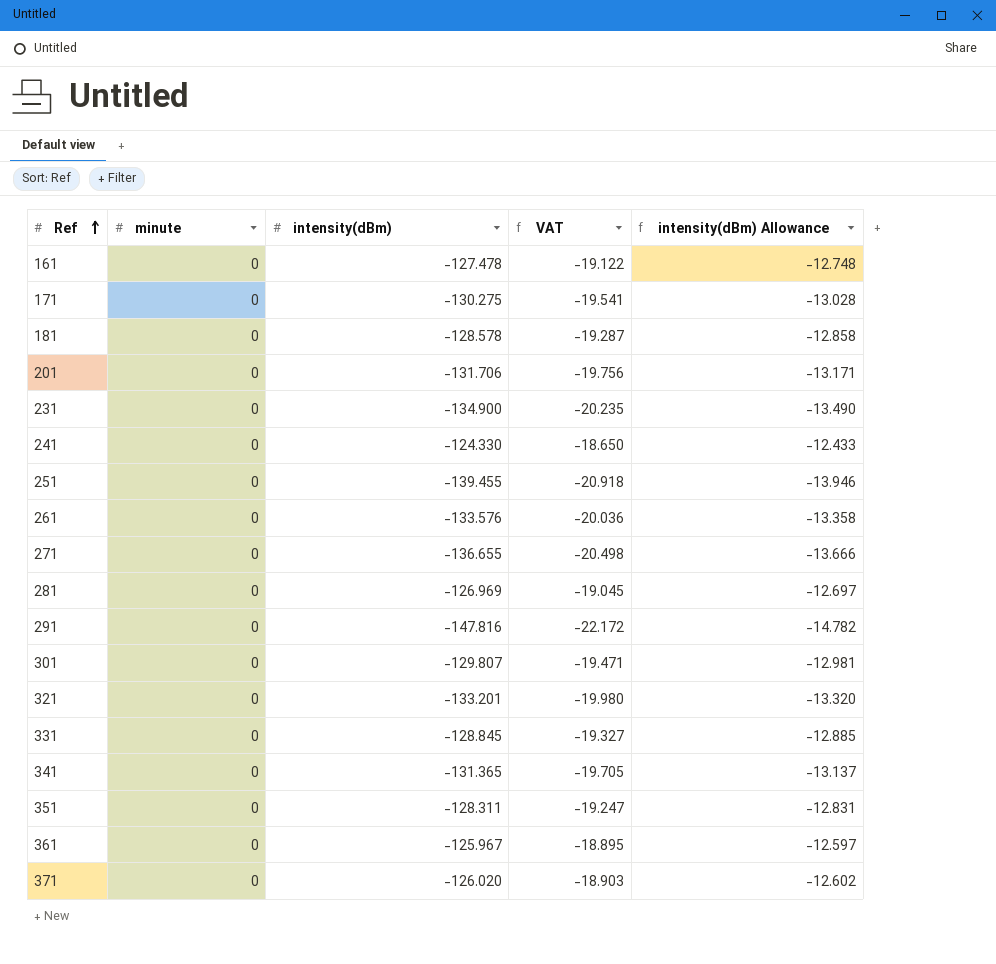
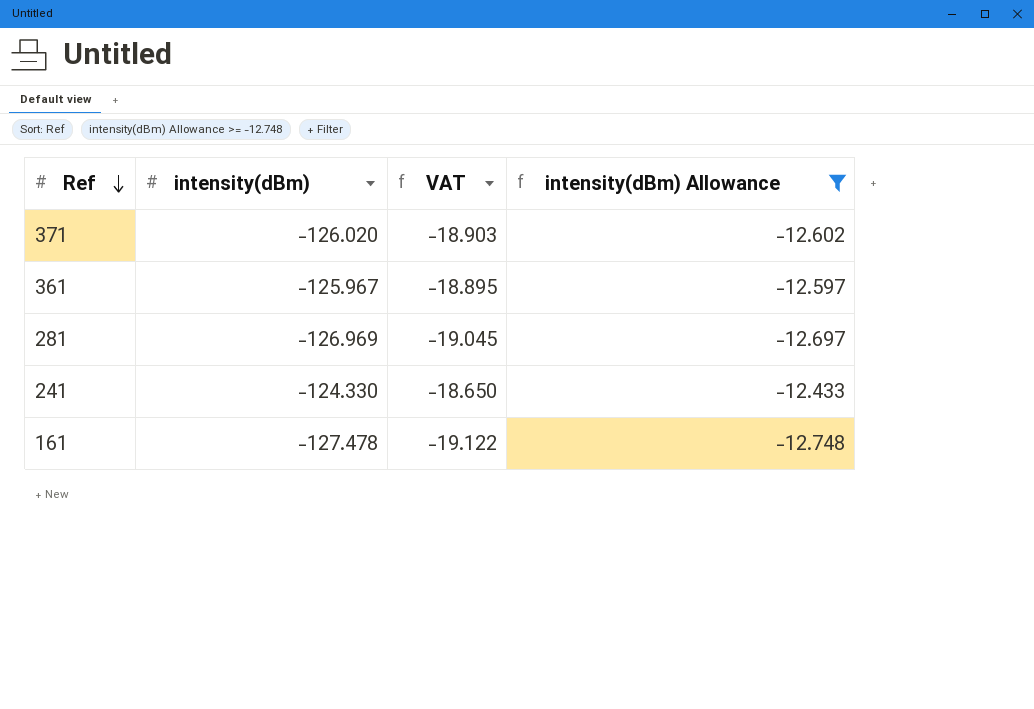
filter: none -> intensity(dBm) Allowance >= -12.748
row order: Ref ascending -> Ref descending
column minute | position: 2 -> none

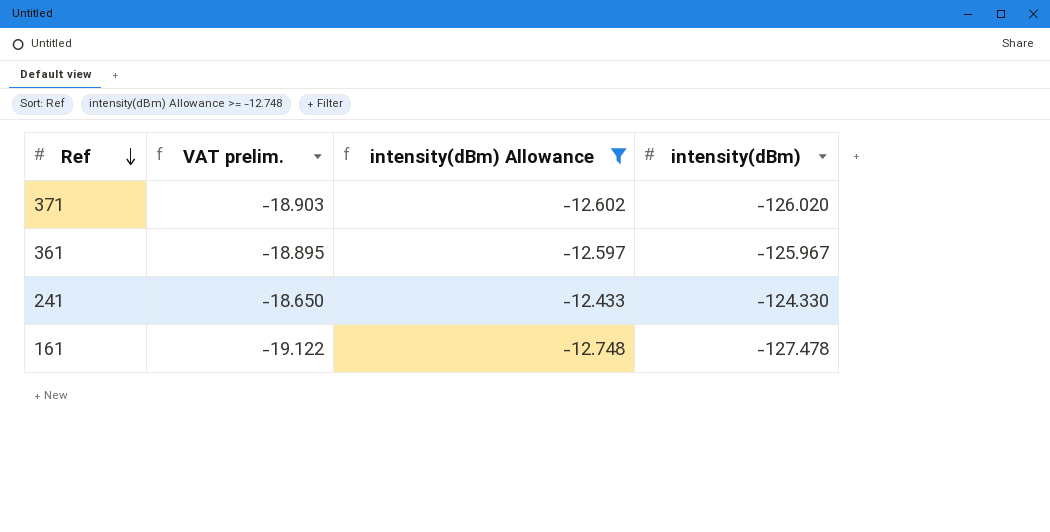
column name: VAT -> VAT prelim.
column intensity(dBm) | position: 2 -> 4
row 281: -126.969 | -19.045 | -12.697 -> none

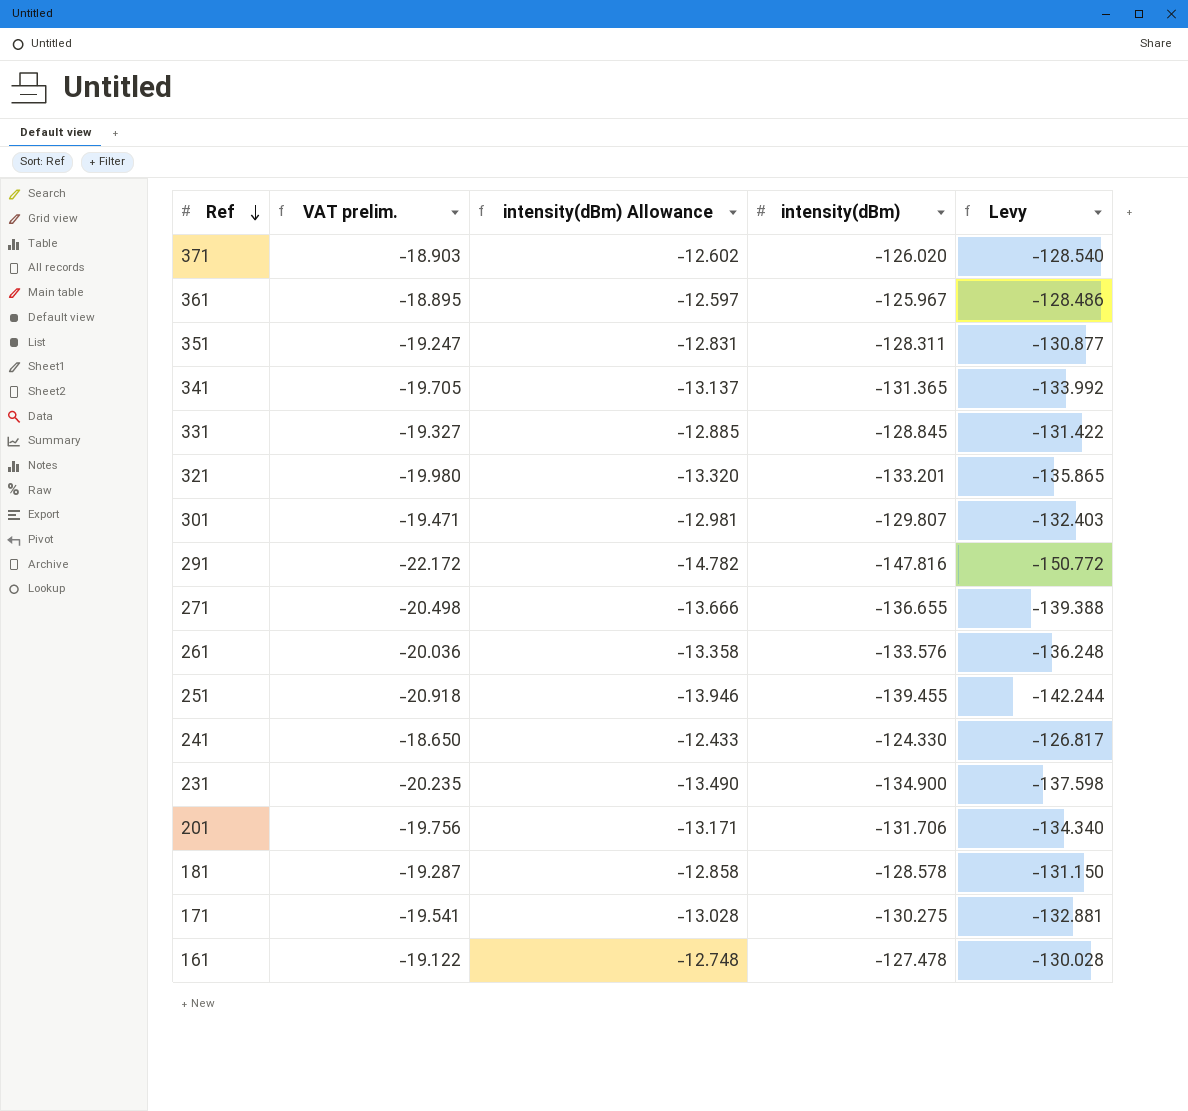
filter: intensity(dBm) Allowance >= -12.748 -> none
column Levy | formula: none -> [intensity(dBm)] * 1.02

